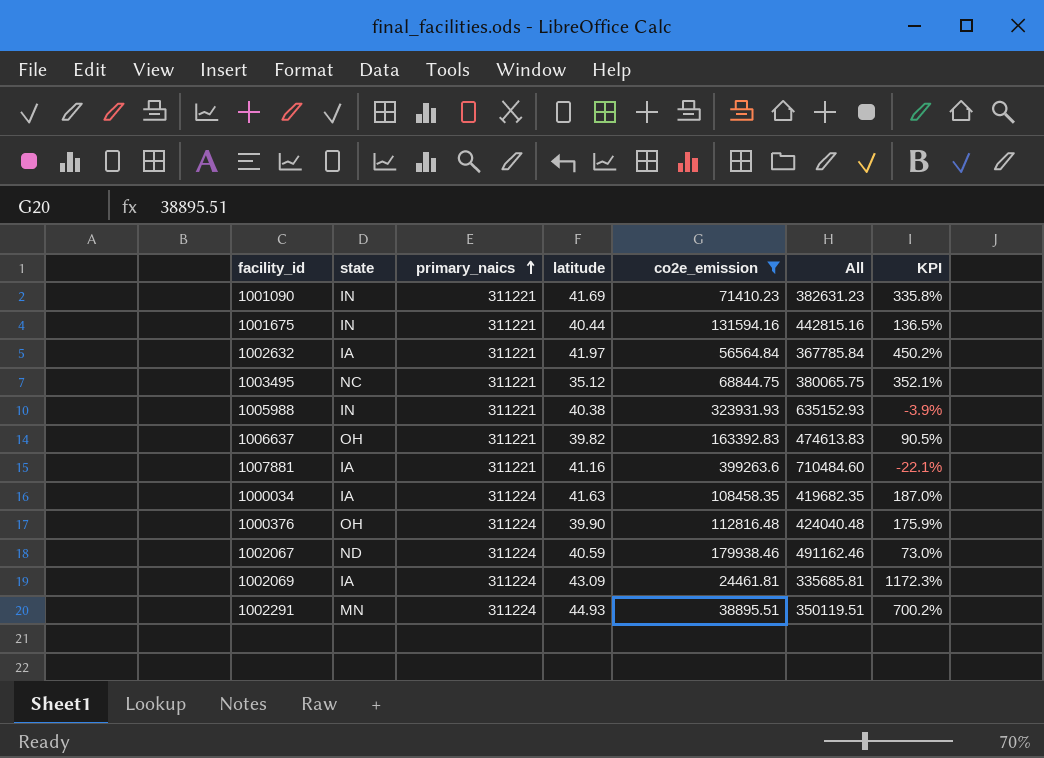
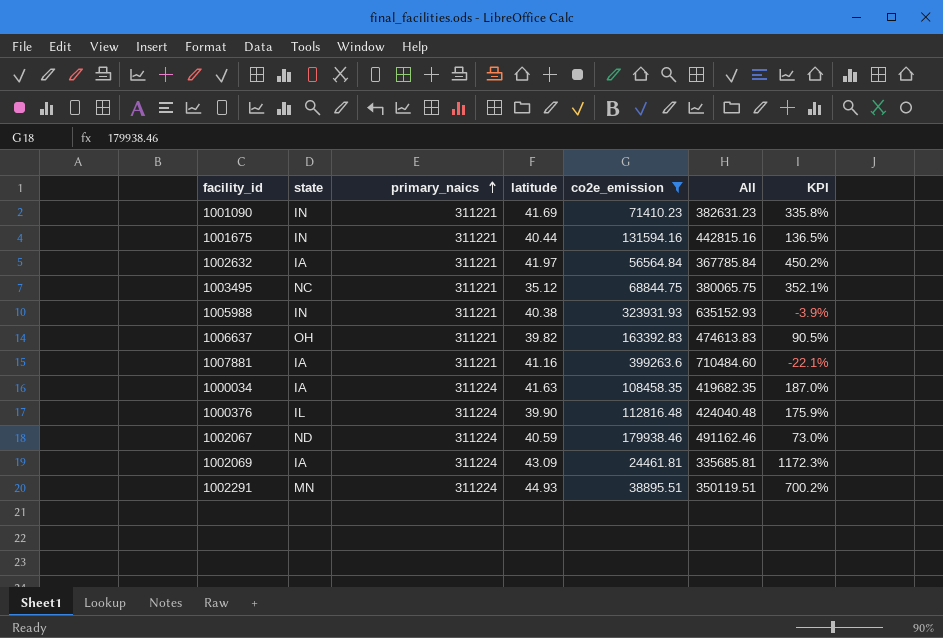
1000376 | state: OH -> IL

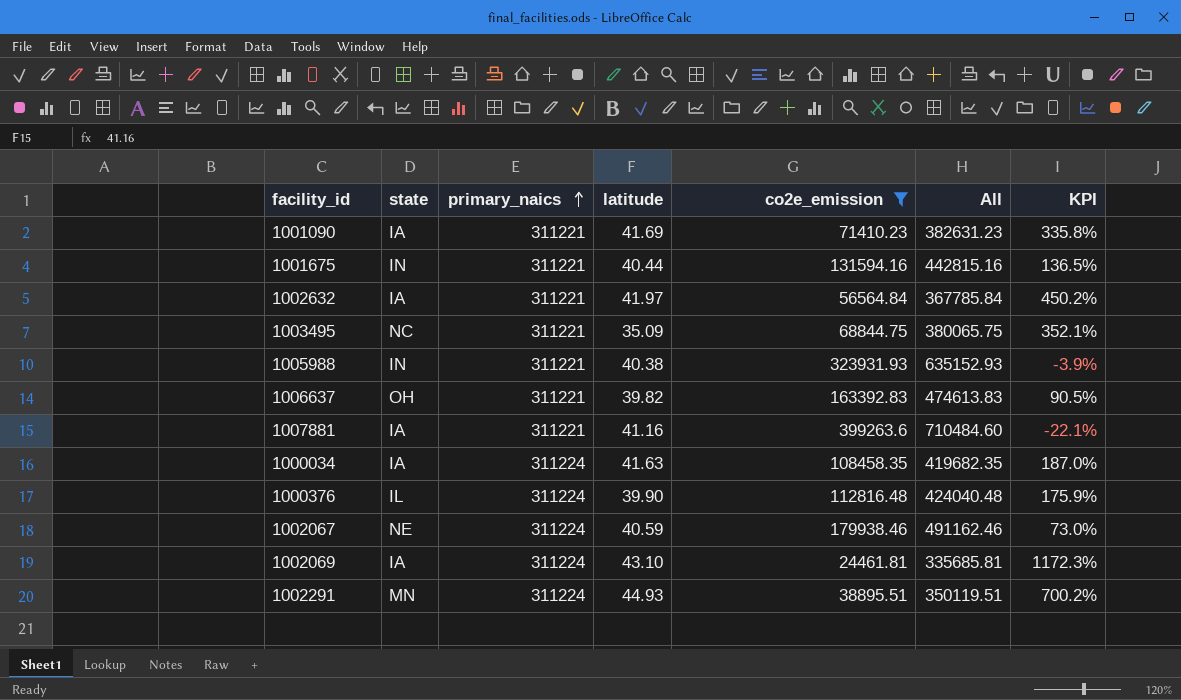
1001090 | state: IN -> IA
1003495 | latitude: 35.12 -> 35.09
1002067 | state: ND -> NE
1002069 | latitude: 43.09 -> 43.10

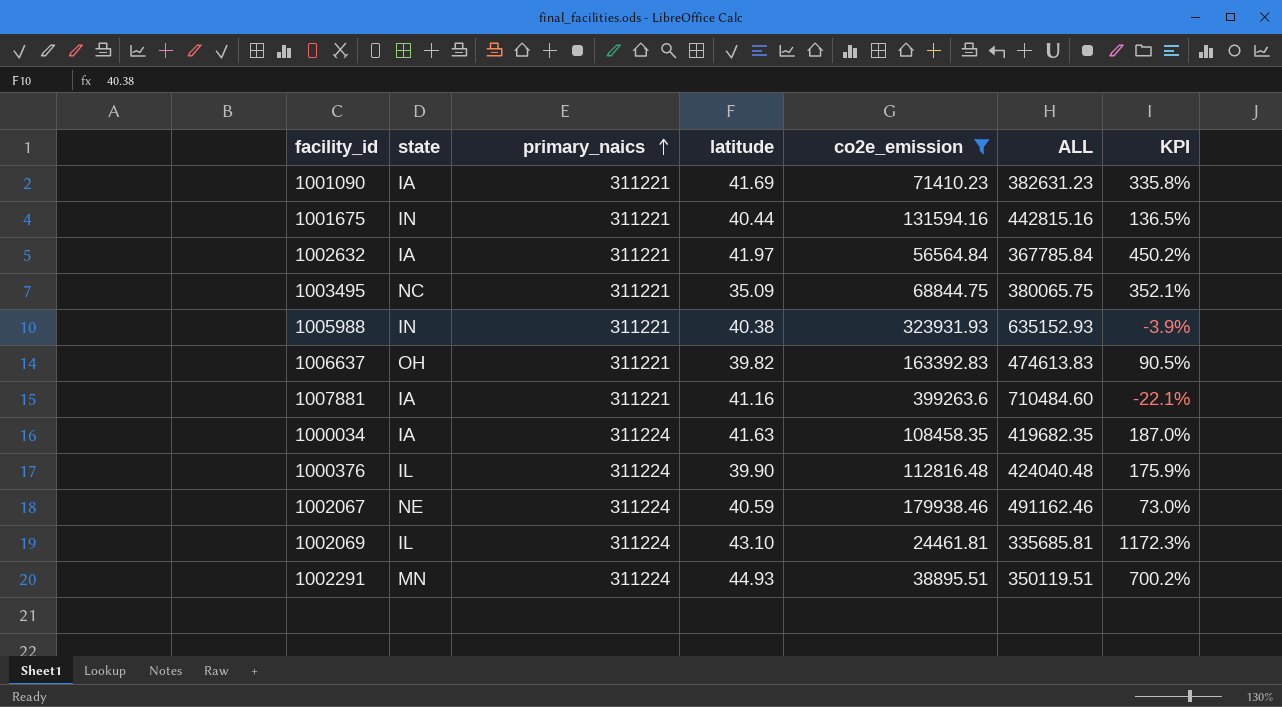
column name: All -> ALL
1002069 | state: IA -> IL

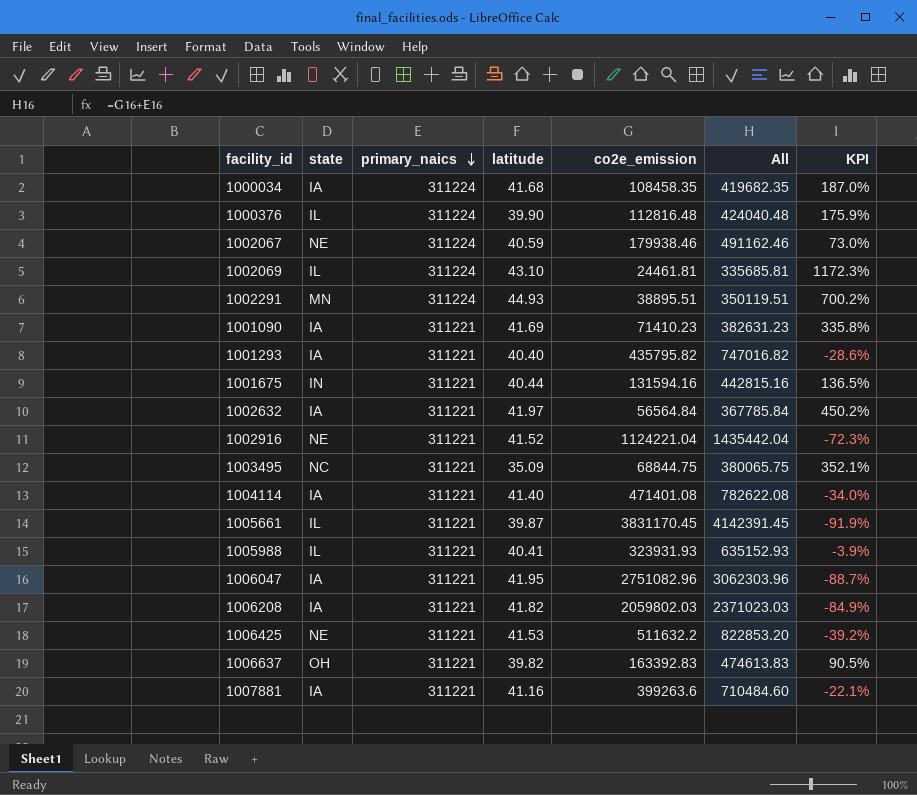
filter: co2e_emission <= 399263.6 -> none
row order: primary_naics ascending -> primary_naics descending
column name: ALL -> All
1000034 | latitude: 41.63 -> 41.68
1005988 | state: IN -> IL
1005988 | latitude: 40.38 -> 40.41

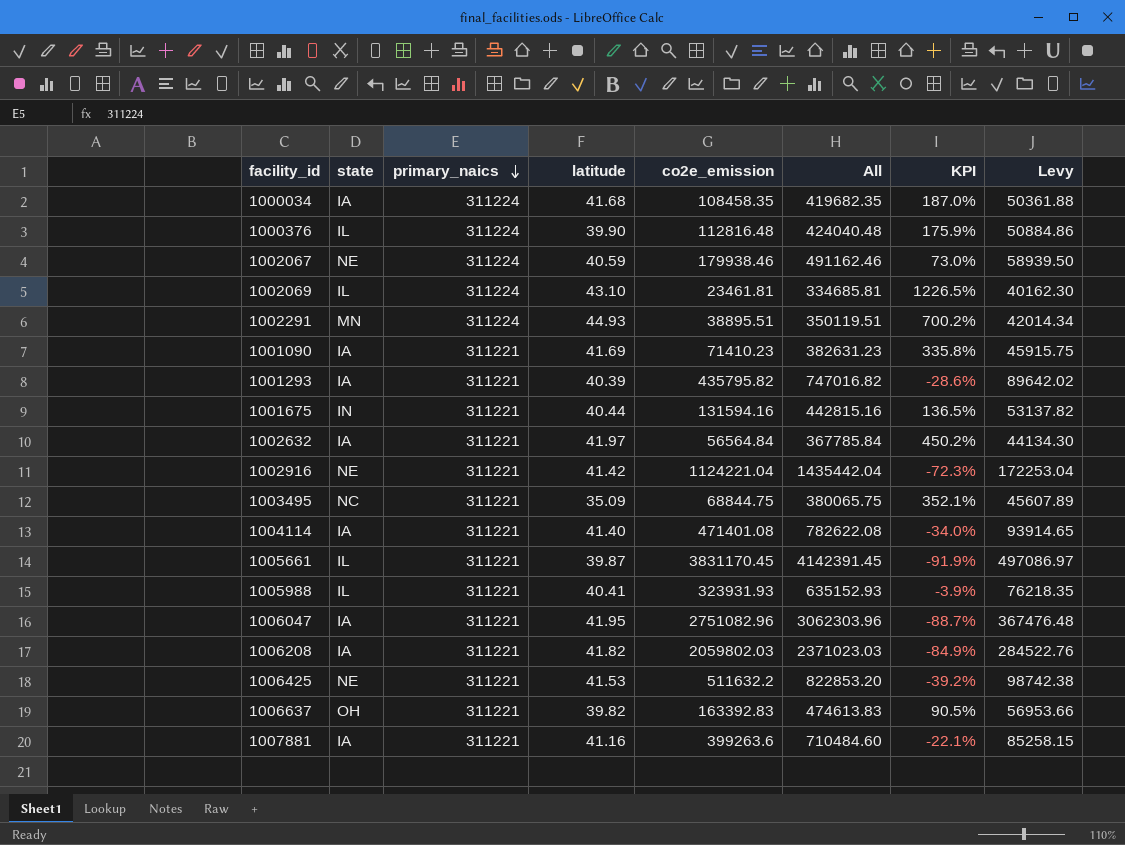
column Levy | formula: none -> [All] * 0.12
1002069 | co2e_emission: 24461.81 -> 23461.81
1002069 | All: 335685.81 -> 334685.81
1002069 | KPI: 1172.3% -> 1226.5%
1001293 | latitude: 40.40 -> 40.39
1002916 | latitude: 41.52 -> 41.42

